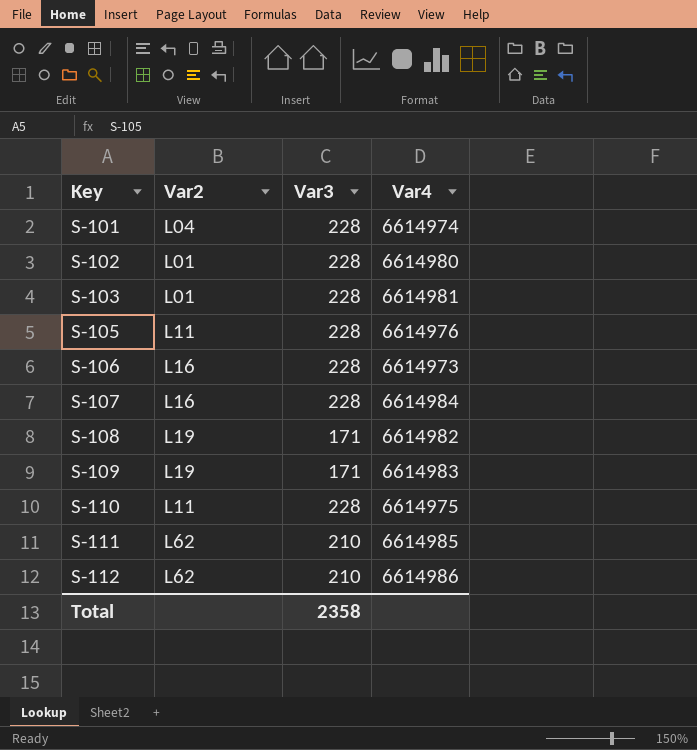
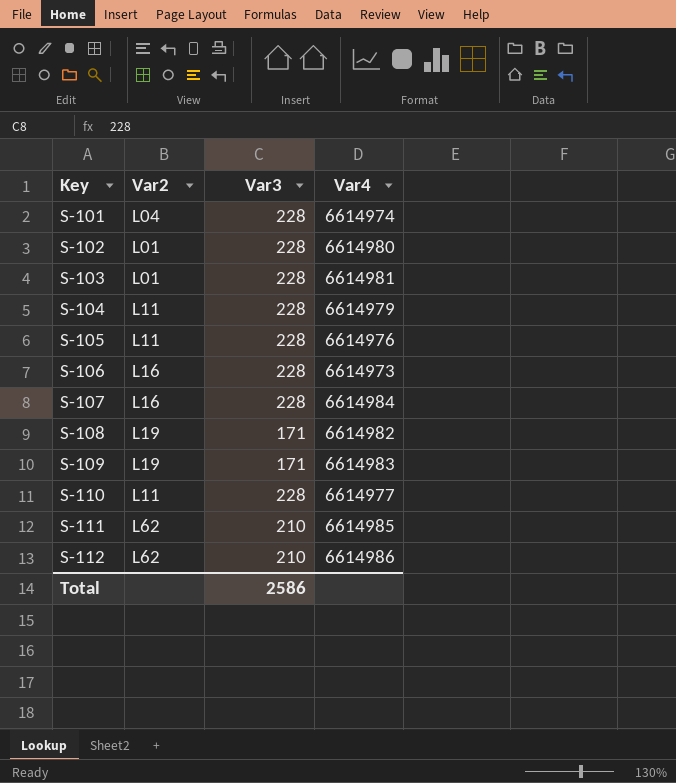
row S-104: none -> L11 | 228 | 6614979
S-110 | Var4: 6614975 -> 6614977
Total | Var3: 2358 -> 2586

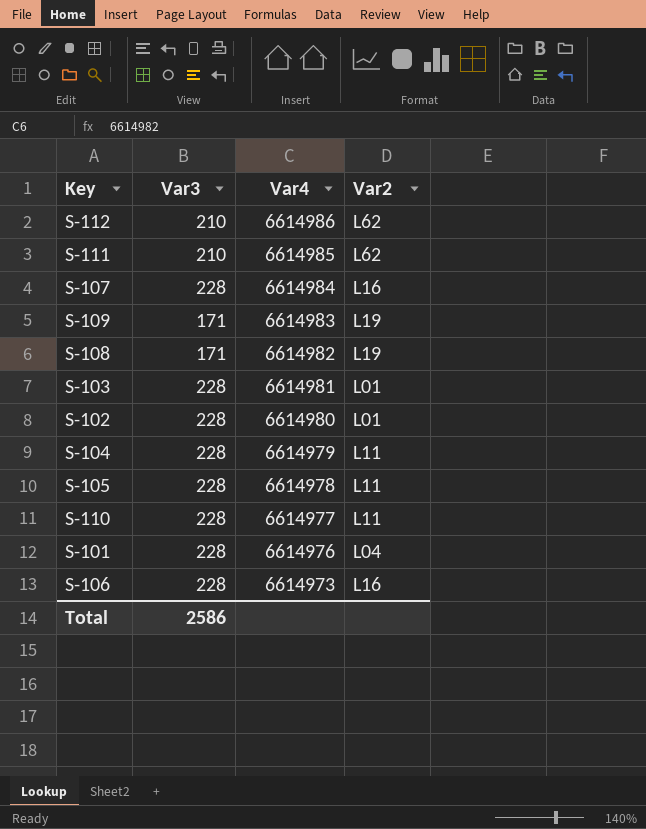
row order: Key ascending -> Var4 descending
column Var2 | position: 2 -> 4
S-105 | Var4: 6614976 -> 6614978
S-101 | Var4: 6614974 -> 6614976

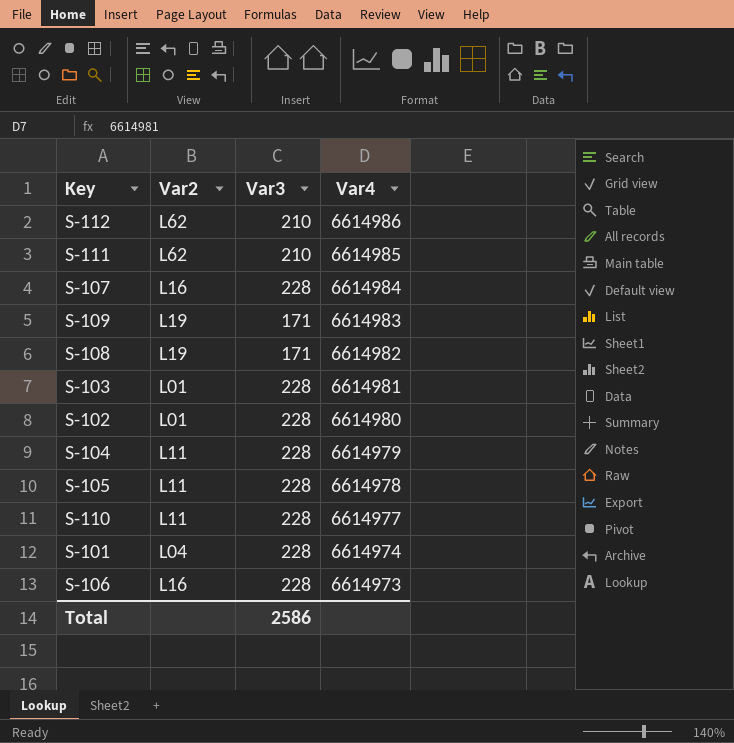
column Var2 | position: 4 -> 2
S-101 | Var4: 6614976 -> 6614974

